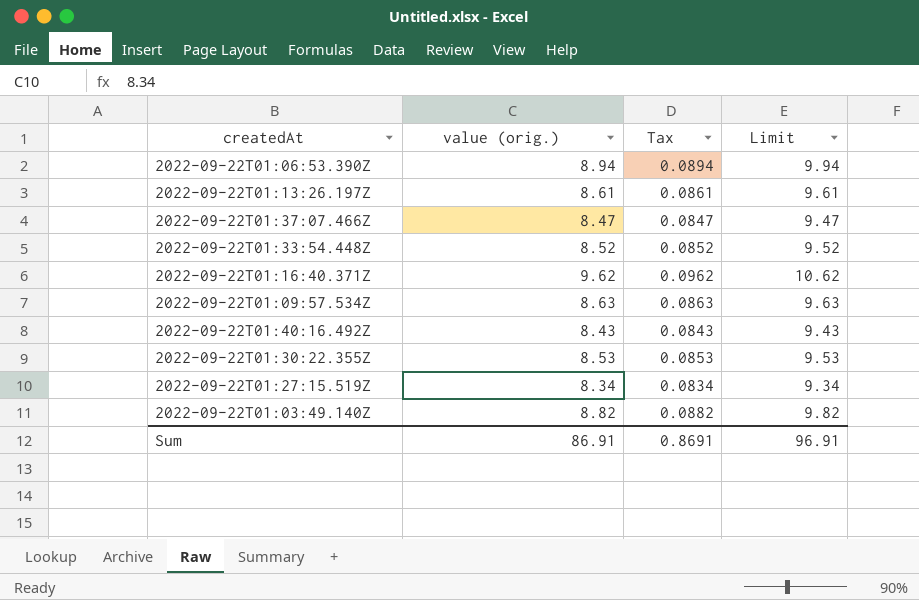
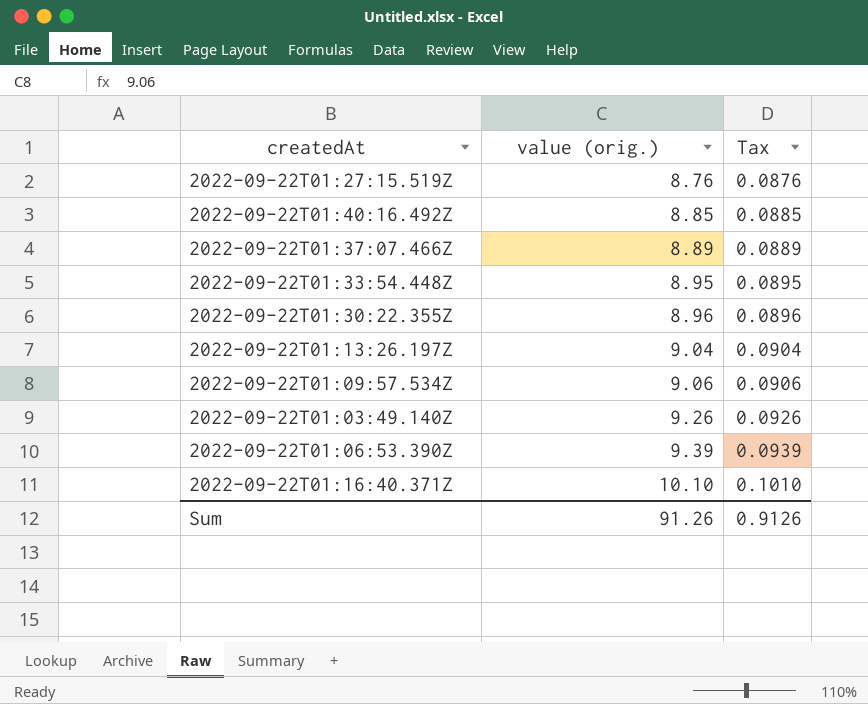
row order: none -> value (orig.) ascending
column Limit | formula: [value (orig.)] + 1 -> none
2022-09-22T01:27:15.519Z | value (orig.): 8.34 -> 8.76
2022-09-22T01:27:15.519Z | Tax: 0.0834 -> 0.0876
2022-09-22T01:40:16.492Z | value (orig.): 8.43 -> 8.85
2022-09-22T01:40:16.492Z | Tax: 0.0843 -> 0.0885
2022-09-22T01:37:07.466Z | value (orig.): 8.47 -> 8.89
2022-09-22T01:37:07.466Z | Tax: 0.0847 -> 0.0889
2022-09-22T01:33:54.448Z | value (orig.): 8.52 -> 8.95
2022-09-22T01:33:54.448Z | Tax: 0.0852 -> 0.0895
2022-09-22T01:30:22.355Z | value (orig.): 8.53 -> 8.96
2022-09-22T01:30:22.355Z | Tax: 0.0853 -> 0.0896
2022-09-22T01:13:26.197Z | value (orig.): 8.61 -> 9.04
2022-09-22T01:13:26.197Z | Tax: 0.0861 -> 0.0904
2022-09-22T01:09:57.534Z | value (orig.): 8.63 -> 9.06
2022-09-22T01:09:57.534Z | Tax: 0.0863 -> 0.0906
2022-09-22T01:03:49.140Z | value (orig.): 8.82 -> 9.26
2022-09-22T01:03:49.140Z | Tax: 0.0882 -> 0.0926
2022-09-22T01:06:53.390Z | value (orig.): 8.94 -> 9.39
2022-09-22T01:06:53.390Z | Tax: 0.0894 -> 0.0939
2022-09-22T01:16:40.371Z | value (orig.): 9.62 -> 10.10
2022-09-22T01:16:40.371Z | Tax: 0.0962 -> 0.1010
Sum | value (orig.): 86.91 -> 91.26
Sum | Tax: 0.8691 -> 0.9126

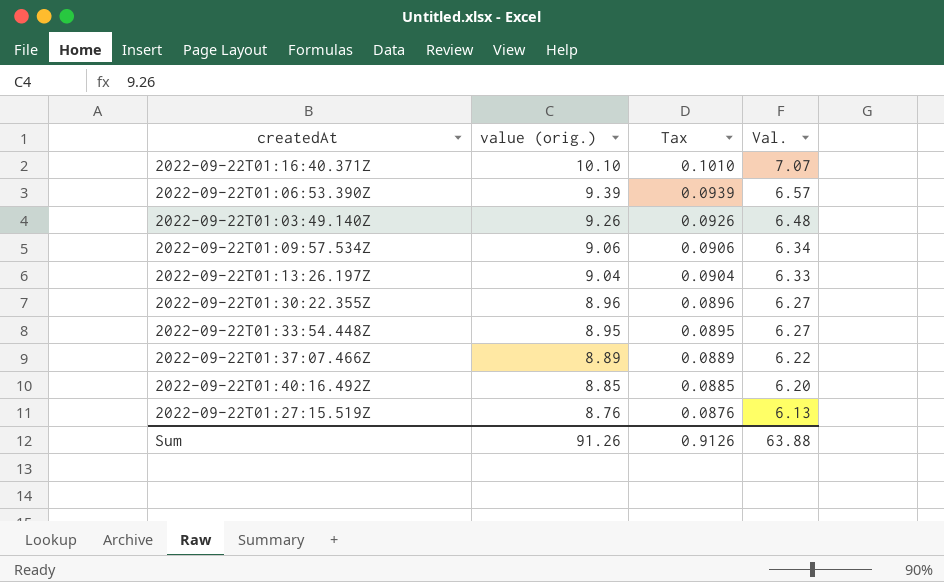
row order: value (orig.) ascending -> value (orig.) descending
column Val. | formula: none -> [value (orig.)] * 0.7

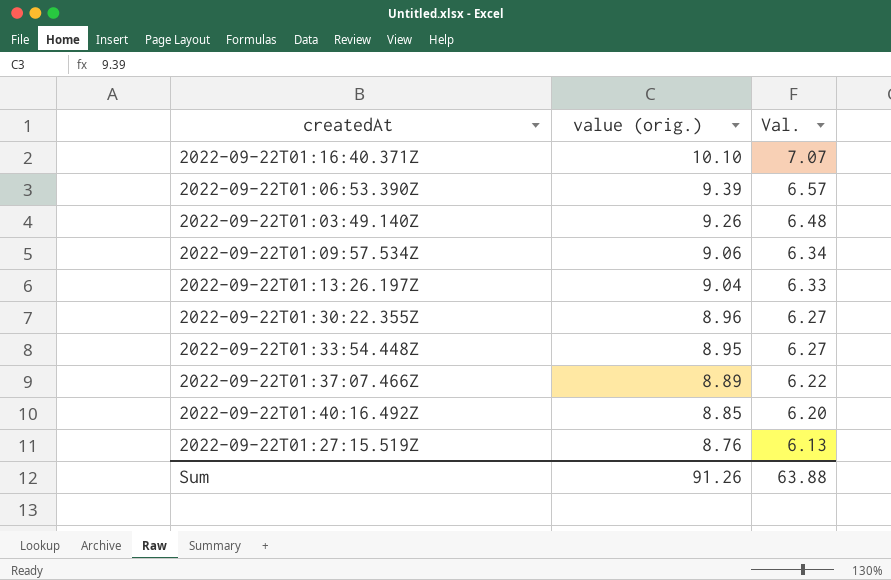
column Tax | formula: [value (orig.)] * 0.01 -> none

